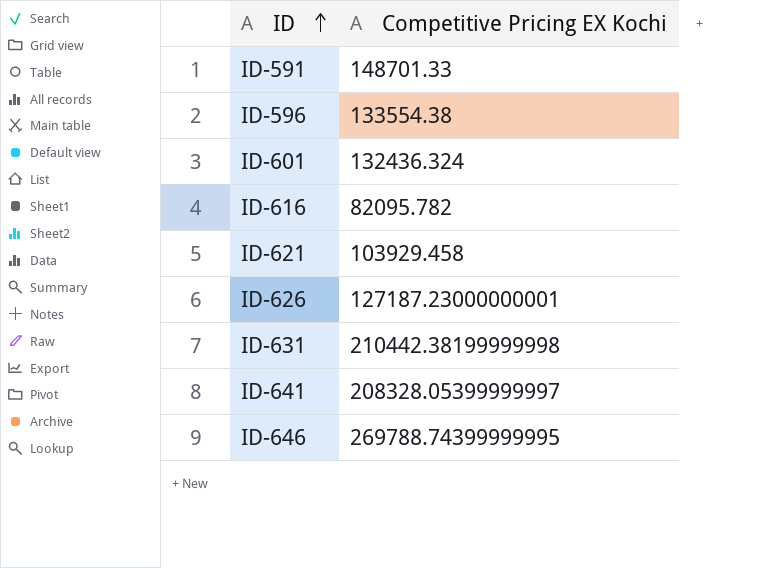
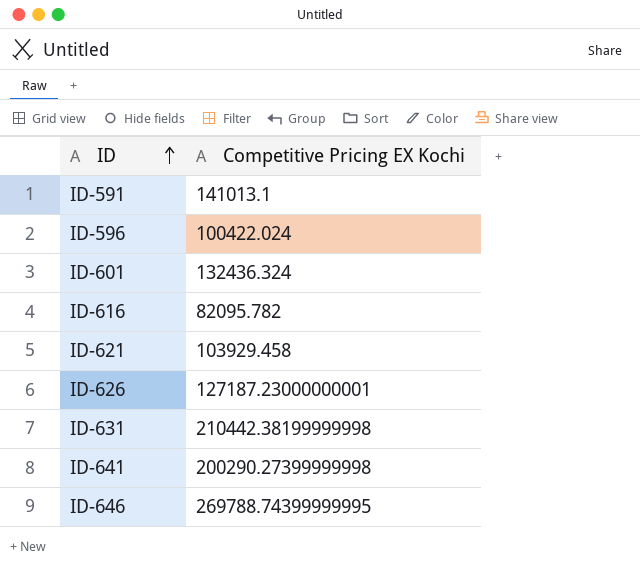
ID-591 | Competitive Pricing EX Kochi: 148701.33 -> 141013.1
ID-596 | Competitive Pricing EX Kochi: 133554.38 -> 100422.024
ID-641 | Competitive Pricing EX Kochi: 208328.05399999997 -> 200290.27399999998

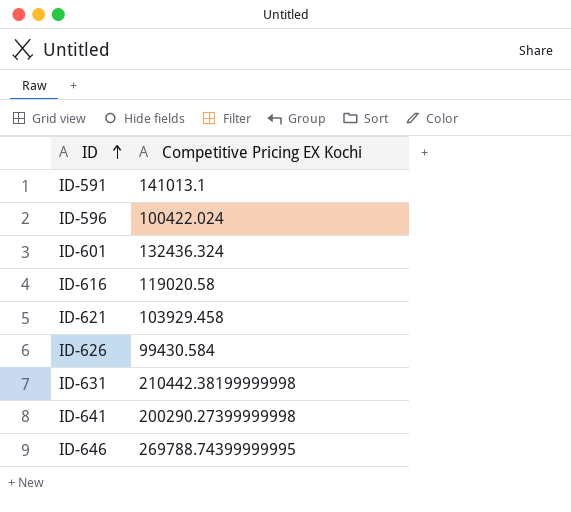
ID-616 | Competitive Pricing EX Kochi: 82095.782 -> 119020.58
ID-626 | Competitive Pricing EX Kochi: 127187.23000000001 -> 99430.584

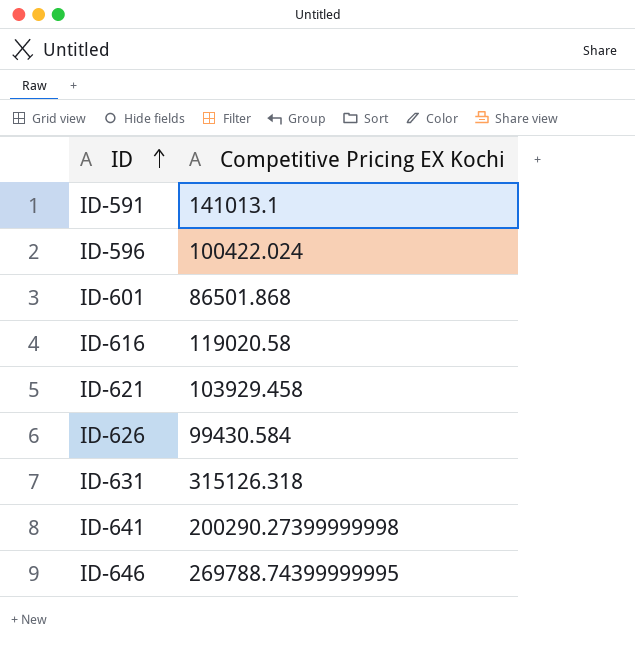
ID-601 | Competitive Pricing EX Kochi: 132436.324 -> 86501.868
ID-631 | Competitive Pricing EX Kochi: 210442.38199999998 -> 315126.318

